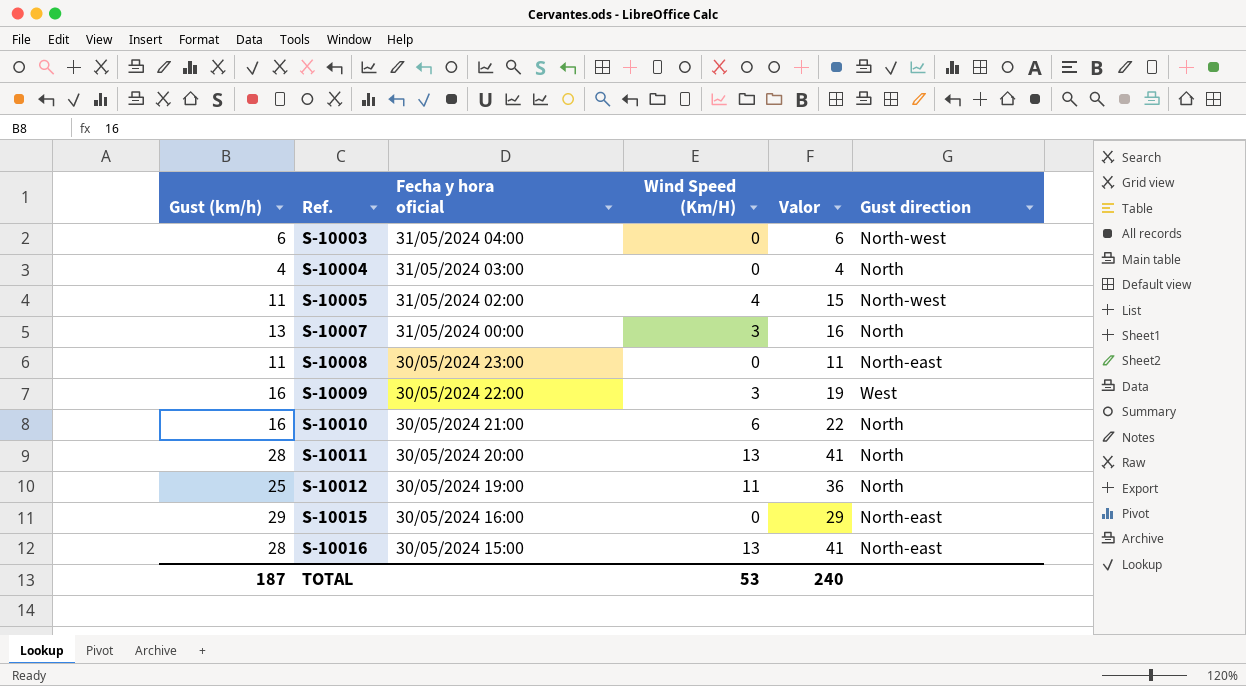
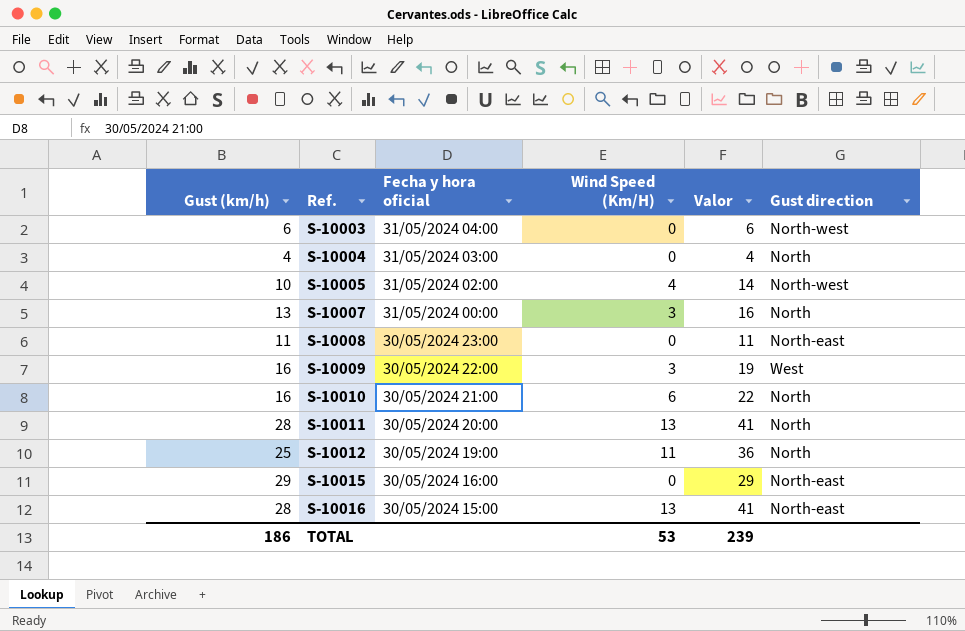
S-10005 | Gust (km/h): 11 -> 10
S-10005 | Valor: 15 -> 14
TOTAL | Gust (km/h): 187 -> 186
TOTAL | Valor: 240 -> 239

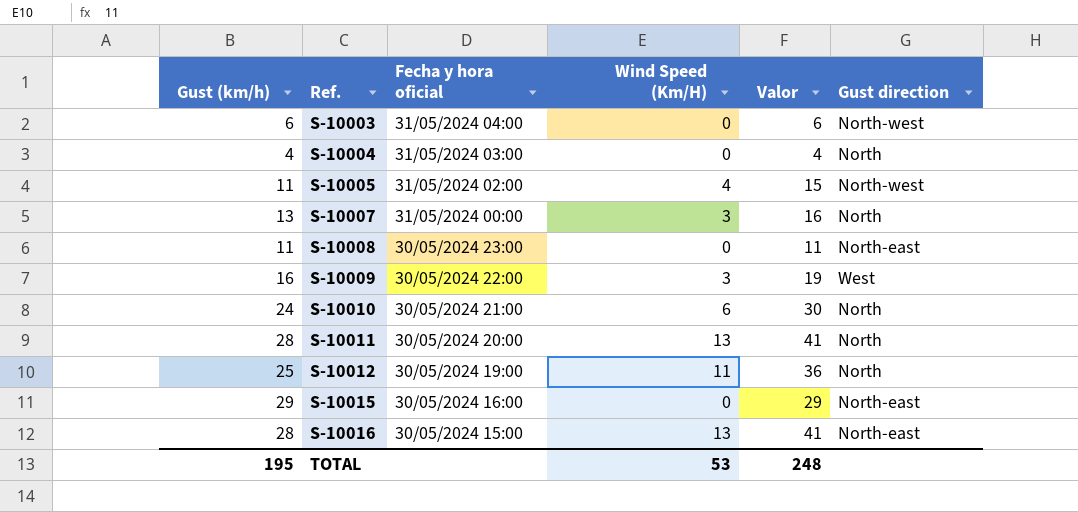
S-10005 | Gust (km/h): 10 -> 11
S-10005 | Valor: 14 -> 15
S-10010 | Gust (km/h): 16 -> 24
S-10010 | Valor: 22 -> 30
TOTAL | Gust (km/h): 186 -> 195
TOTAL | Valor: 239 -> 248

